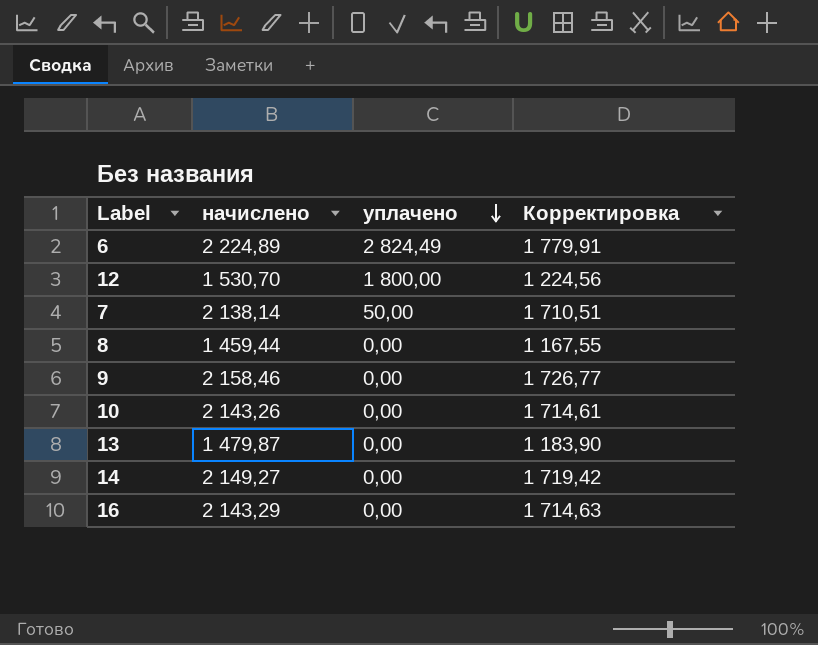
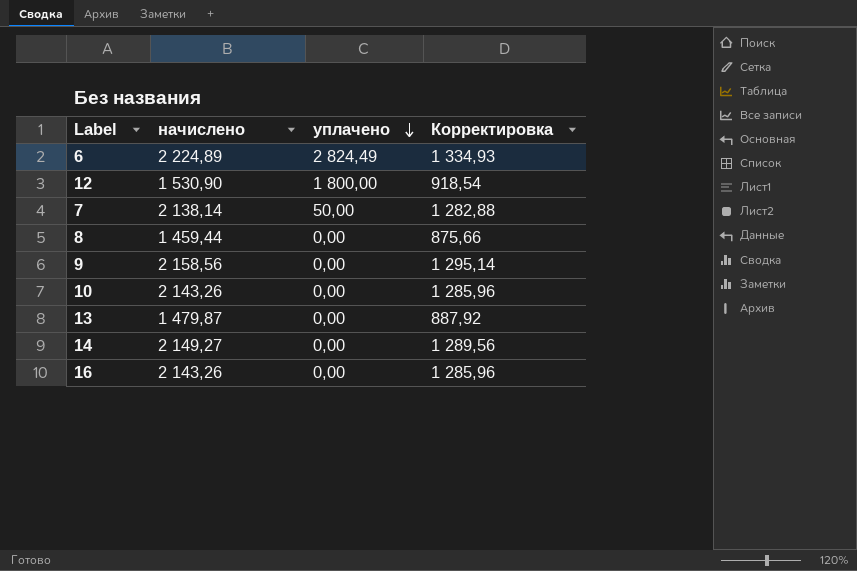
column Корректировка | formula: [начислено] * 0,8 -> [начислено] * 0,6
12 | начислено: 1 530,70 -> 1 530,90
9 | начислено: 2 158,46 -> 2 158,56
16 | начислено: 2 143,29 -> 2 143,26

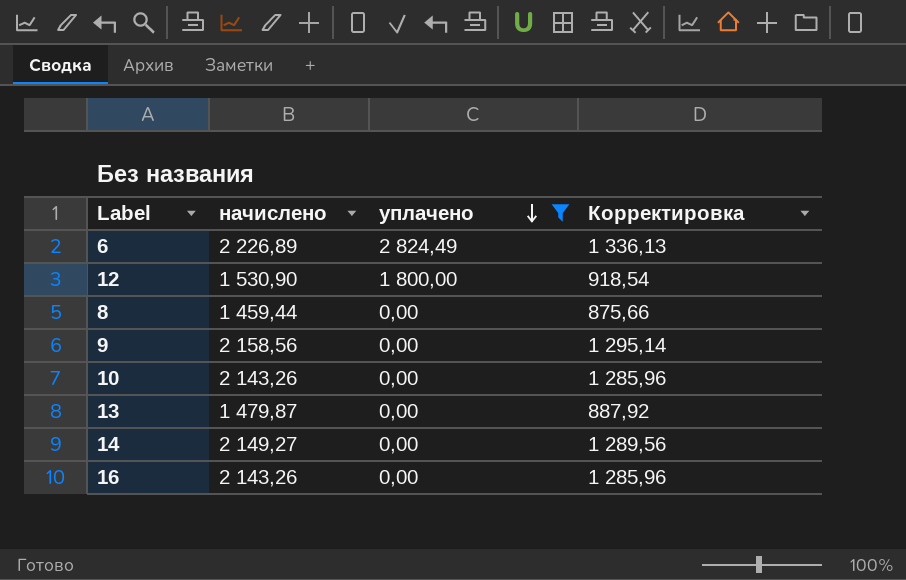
filter: none -> уплачено != 50,00
6 | начислено: 2 224,89 -> 2 226,89
6 | Корректировка: 1 334,93 -> 1 336,13

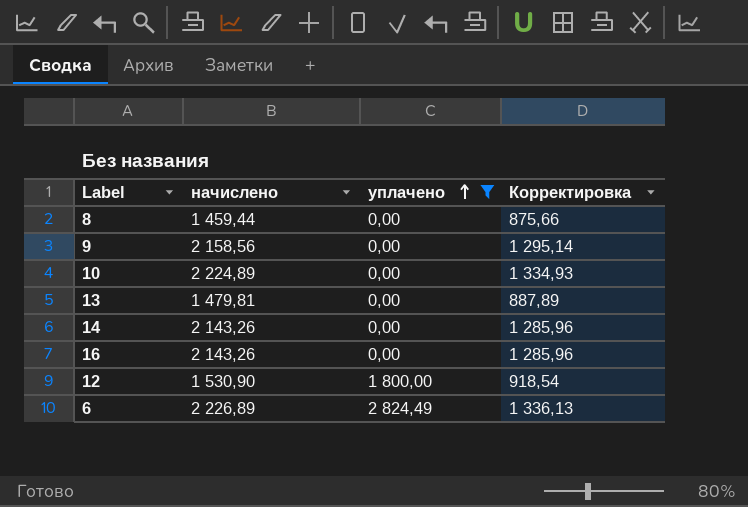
row order: уплачено descending -> уплачено ascending
10 | начислено: 2 143,26 -> 2 224,89
10 | Корректировка: 1 285,96 -> 1 334,93
13 | начислено: 1 479,87 -> 1 479,81
13 | Корректировка: 887,92 -> 887,89
14 | начислено: 2 149,27 -> 2 143,26
14 | Корректировка: 1 289,56 -> 1 285,96

